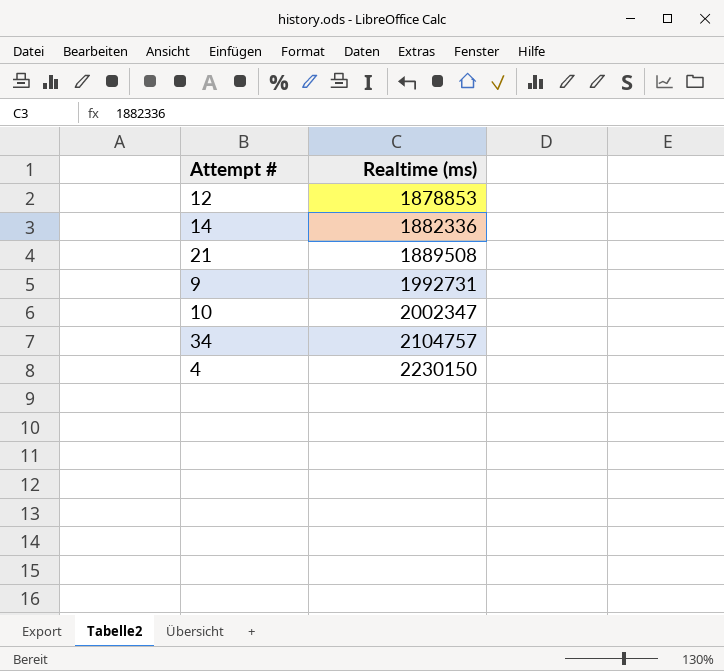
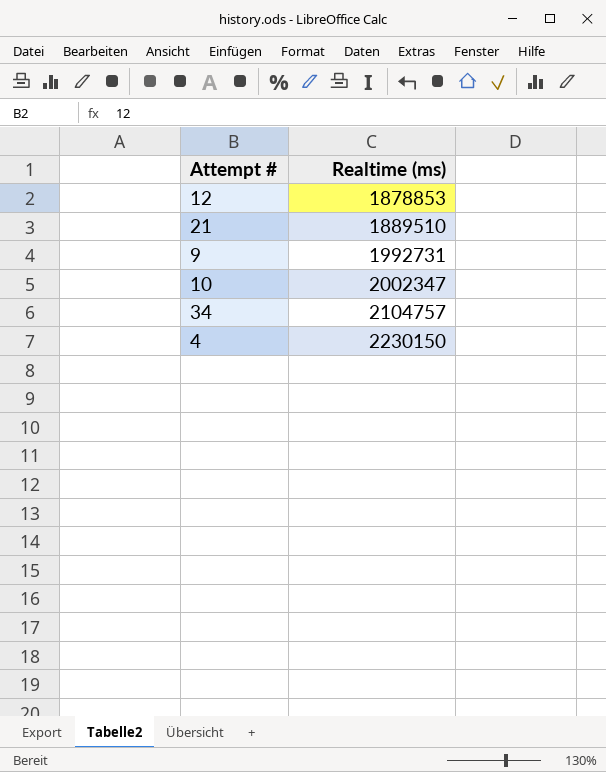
row 14: 1882336 -> none
21 | Realtime (ms): 1889508 -> 1889510

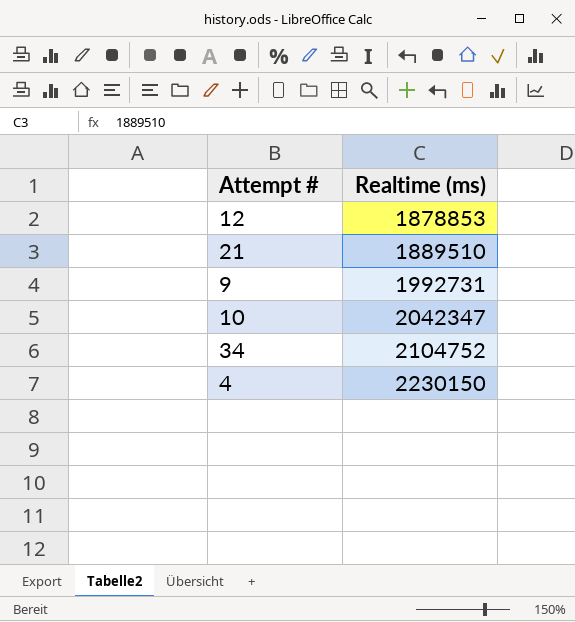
10 | Realtime (ms): 2002347 -> 2042347
34 | Realtime (ms): 2104757 -> 2104752

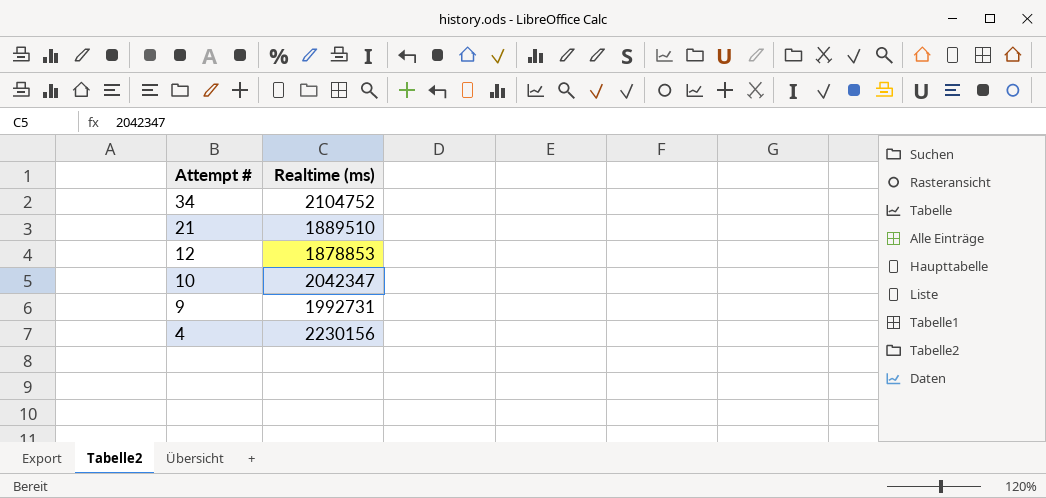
row order: Realtime (ms) ascending -> Attempt # descending
4 | Realtime (ms): 2230150 -> 2230156

